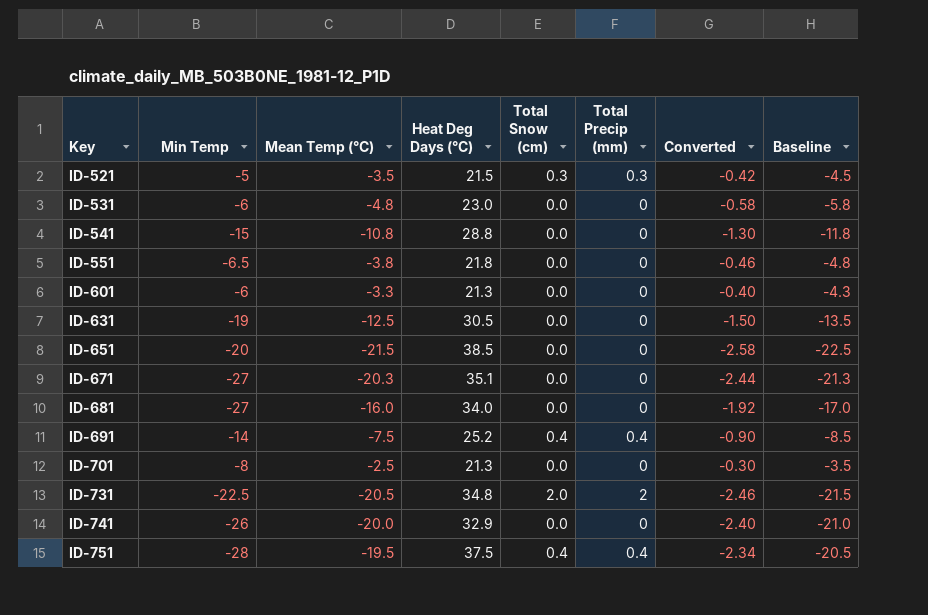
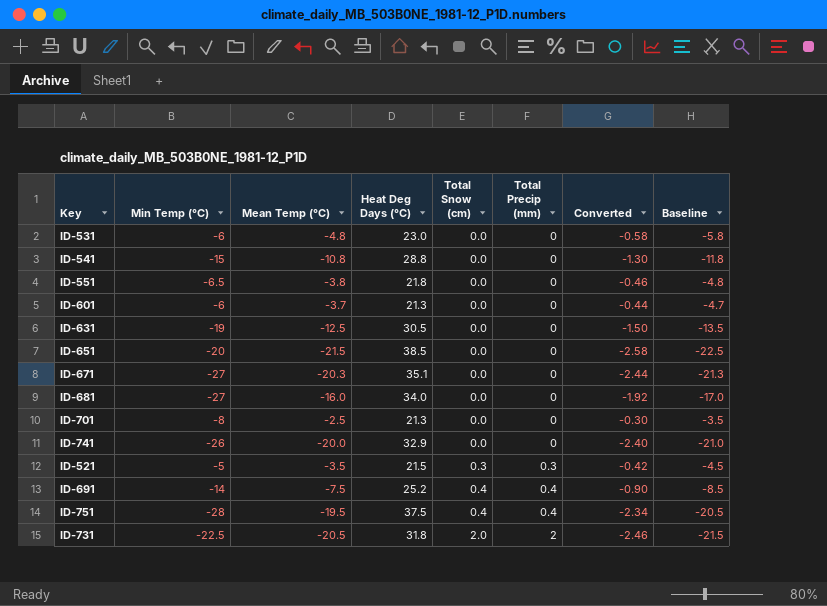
row order: Key ascending -> Total Snow (cm) ascending
column name: Min Temp -> Min Temp (°C)
ID-601 | Mean Temp (°C): -3.3 -> -3.7
ID-601 | Converted: -0.40 -> -0.44
ID-601 | Baseline: -4.3 -> -4.7
ID-731 | Heat Deg Days (°C): 34.8 -> 31.8

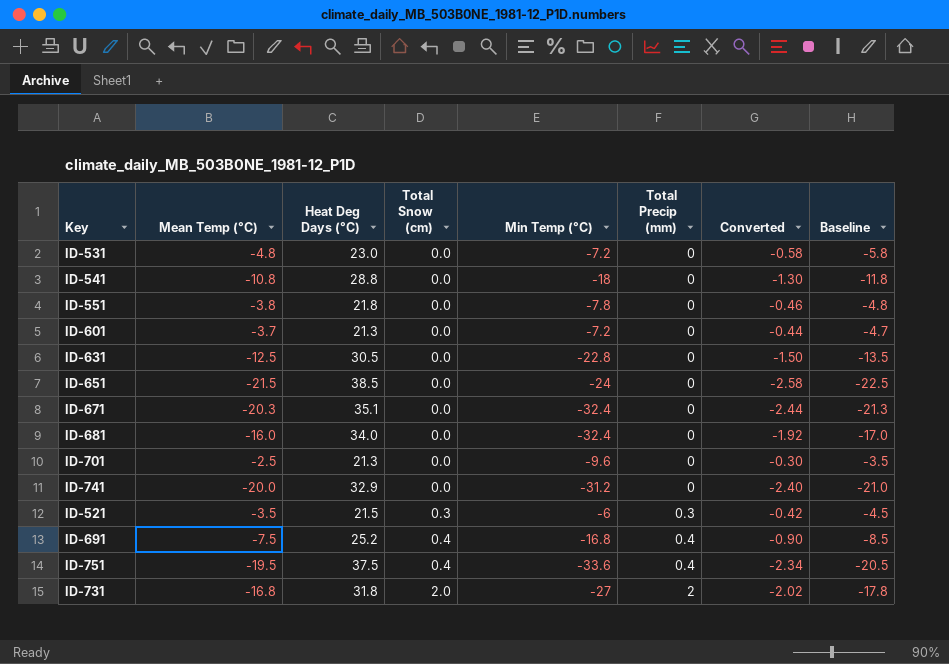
column Min Temp (°C) | position: 2 -> 5
ID-531 | Min Temp (°C): -6 -> -7.2
ID-541 | Min Temp (°C): -15 -> -18
ID-551 | Min Temp (°C): -6.5 -> -7.8
ID-601 | Min Temp (°C): -6 -> -7.2
ID-631 | Min Temp (°C): -19 -> -22.8
ID-651 | Min Temp (°C): -20 -> -24
ID-671 | Min Temp (°C): -27 -> -32.4
ID-681 | Min Temp (°C): -27 -> -32.4
ID-701 | Min Temp (°C): -8 -> -9.6
ID-741 | Min Temp (°C): -26 -> -31.2
ID-521 | Min Temp (°C): -5 -> -6
ID-691 | Min Temp (°C): -14 -> -16.8
ID-751 | Min Temp (°C): -28 -> -33.6
ID-731 | Mean Temp (°C): -20.5 -> -16.8
ID-731 | Min Temp (°C): -22.5 -> -27
ID-731 | Converted: -2.46 -> -2.02
ID-731 | Baseline: -21.5 -> -17.8

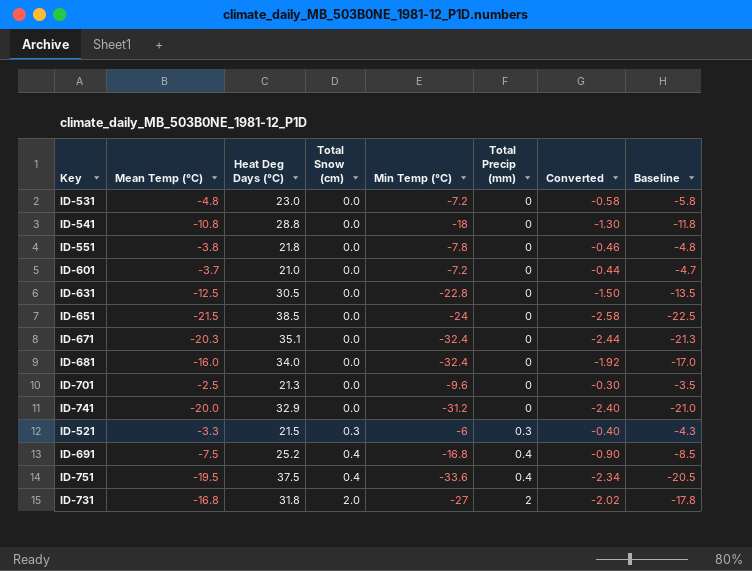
ID-601 | Heat Deg Days (°C): 21.3 -> 21.0
ID-521 | Mean Temp (°C): -3.5 -> -3.3
ID-521 | Converted: -0.42 -> -0.40
ID-521 | Baseline: -4.5 -> -4.3

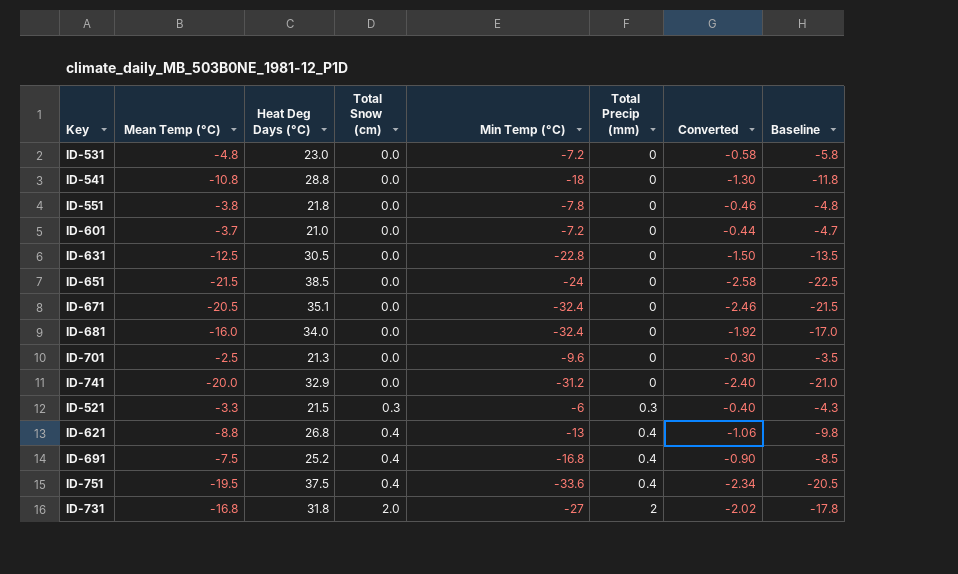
ID-671 | Mean Temp (°C): -20.3 -> -20.5
ID-671 | Converted: -2.44 -> -2.46
ID-671 | Baseline: -21.3 -> -21.5
row ID-621: none -> -8.8 | 26.8 | 0.4 | -13 | 0.4 | -1.06 | -9.8

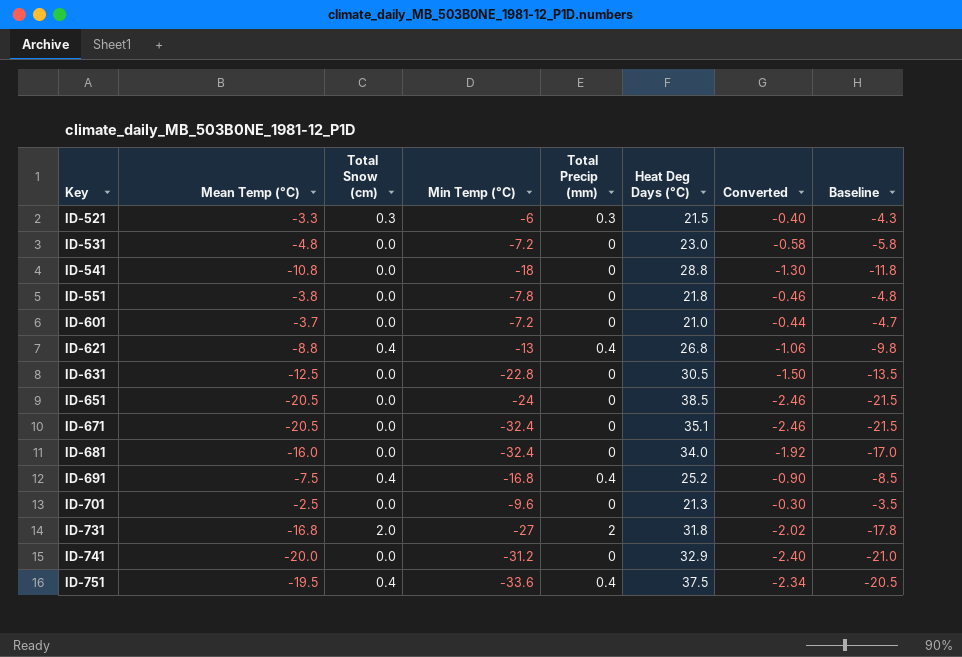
row order: Total Snow (cm) ascending -> Key ascending
column Heat Deg Days (°C) | position: 3 -> 6
ID-651 | Mean Temp (°C): -21.5 -> -20.5
ID-651 | Converted: -2.58 -> -2.46
ID-651 | Baseline: -22.5 -> -21.5

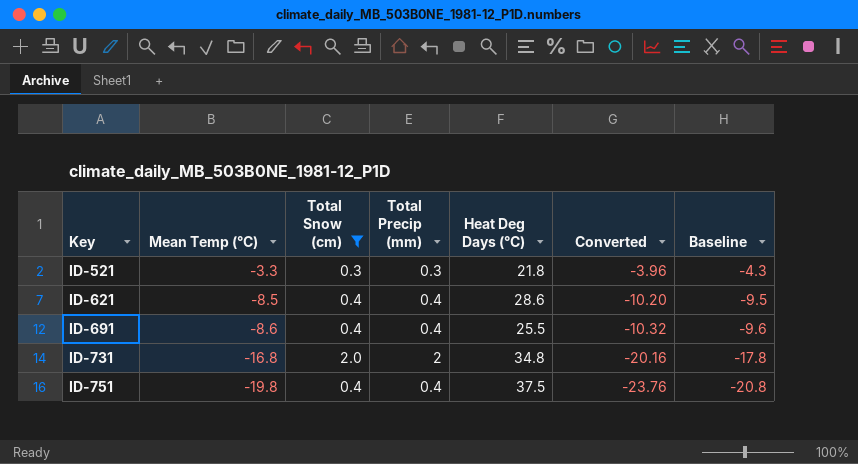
filter: none -> Total Snow (cm) != 0.0
column Min Temp (°C) | position: 4 -> none
column Converted | formula: [Mean Temp (°C)] * 0.12 -> [Mean Temp (°C)] * 1.2
ID-521 | Heat Deg Days (°C): 21.5 -> 21.8
ID-621 | Mean Temp (°C): -8.8 -> -8.5
ID-621 | Heat Deg Days (°C): 26.8 -> 28.6
ID-621 | Baseline: -9.8 -> -9.5
ID-691 | Mean Temp (°C): -7.5 -> -8.6
ID-691 | Heat Deg Days (°C): 25.2 -> 25.5
ID-691 | Baseline: -8.5 -> -9.6
ID-731 | Heat Deg Days (°C): 31.8 -> 34.8
ID-751 | Mean Temp (°C): -19.5 -> -19.8
ID-751 | Baseline: -20.5 -> -20.8

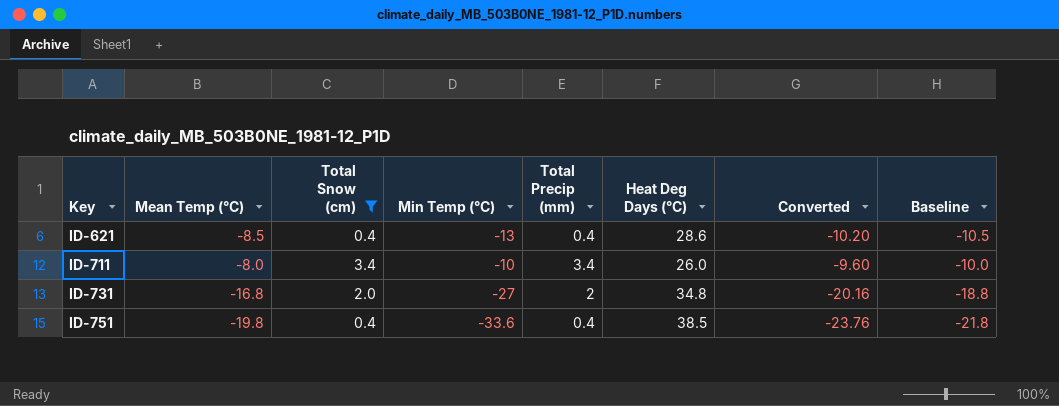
column Min Temp (°C) | position: none -> 4
column Baseline | formula: [Mean Temp (°C)] - 1 -> [Mean Temp (°C)] - 2
row ID-521: -3.3 | 0.3 | 0.3 | 21.8 | -3.96 | -4.3 -> none
row ID-691: -8.6 | 0.4 | 0.4 | 25.5 | -10.32 | -9.6 -> none
row ID-711: none -> -8.0 | 3.4 | -10 | 3.4 | 26.0 | -9.60 | -10.0
ID-751 | Heat Deg Days (°C): 37.5 -> 38.5

